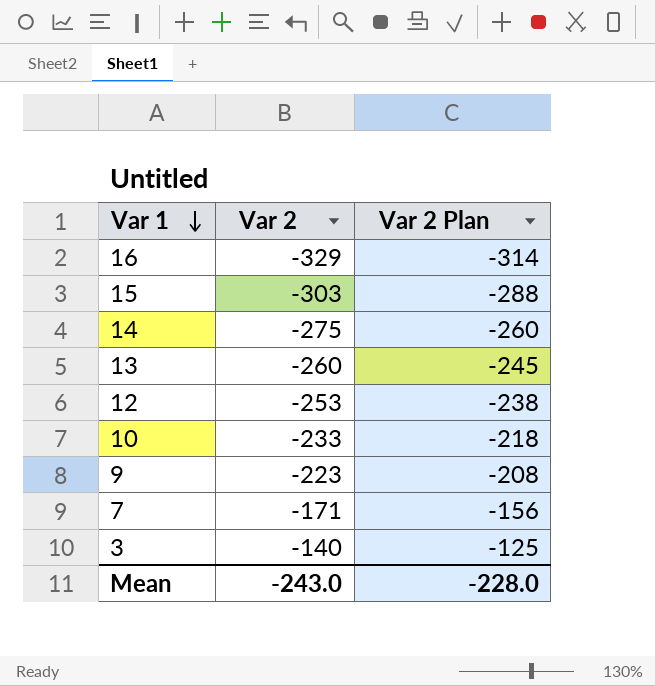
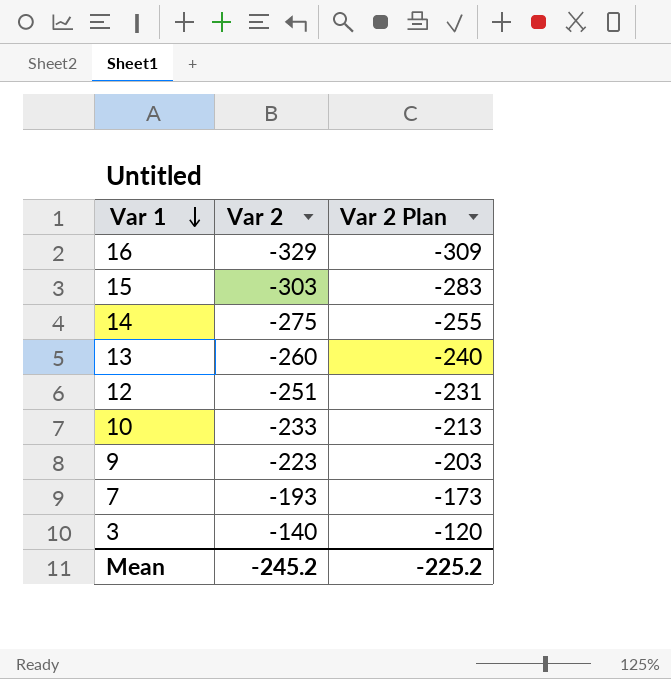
column Var 2 Plan | formula: [Var 2] + 15 -> [Var 2] + 20
12 | Var 2: -253 -> -251
7 | Var 2: -171 -> -193
Mean | Var 2: -243.0 -> -245.2
Mean | Var 2 Plan: -228.0 -> -225.2

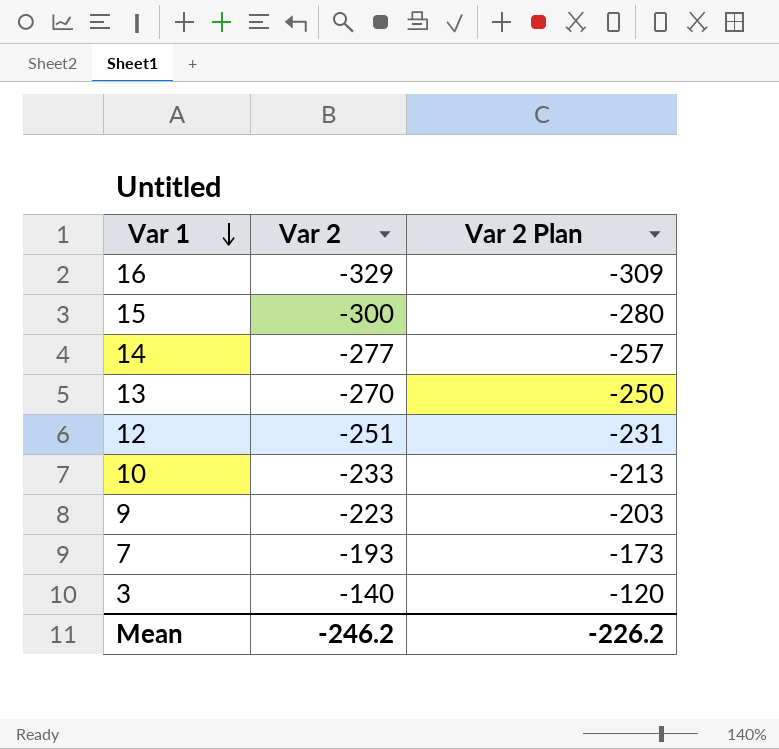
15 | Var 2: -303 -> -300
15 | Var 2 Plan: -283 -> -280
14 | Var 2: -275 -> -277
14 | Var 2 Plan: -255 -> -257
13 | Var 2: -260 -> -270
13 | Var 2 Plan: -240 -> -250
Mean | Var 2: -245.2 -> -246.2
Mean | Var 2 Plan: -225.2 -> -226.2

